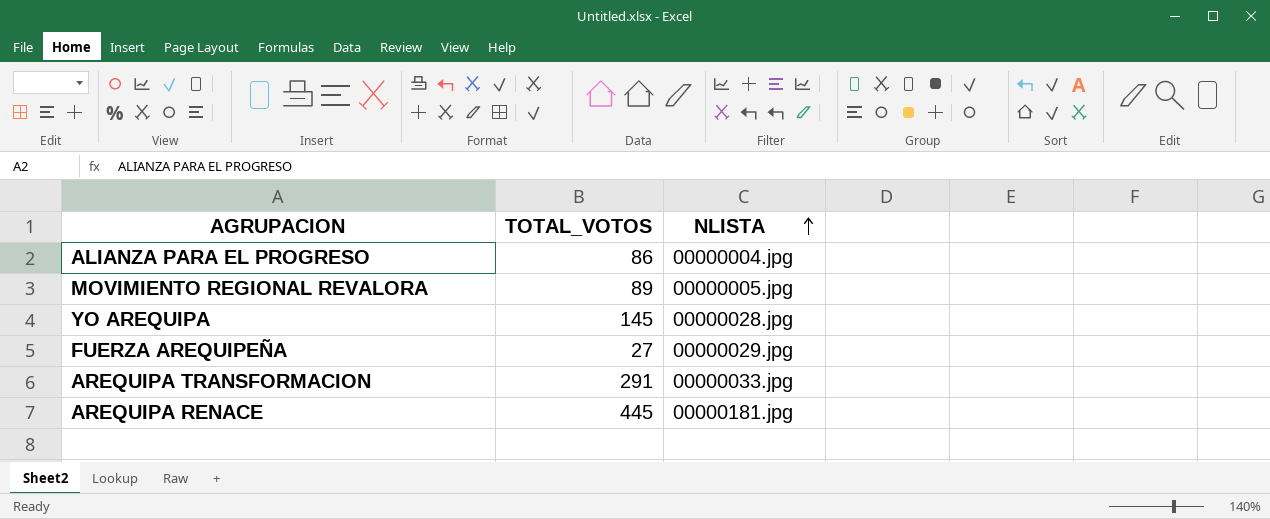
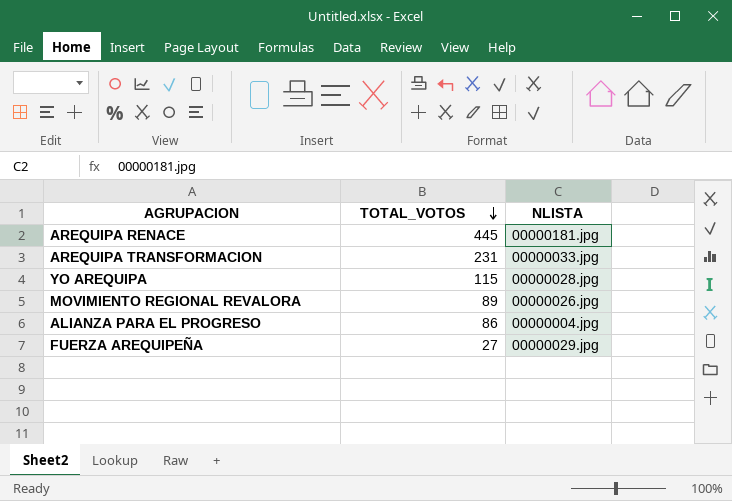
row order: NLISTA ascending -> TOTAL_VOTOS descending
AREQUIPA TRANSFORMACION | TOTAL_VOTOS: 291 -> 231
YO AREQUIPA | TOTAL_VOTOS: 145 -> 115
MOVIMIENTO REGIONAL REVALORA | NLISTA: 00000005.jpg -> 00000026.jpg

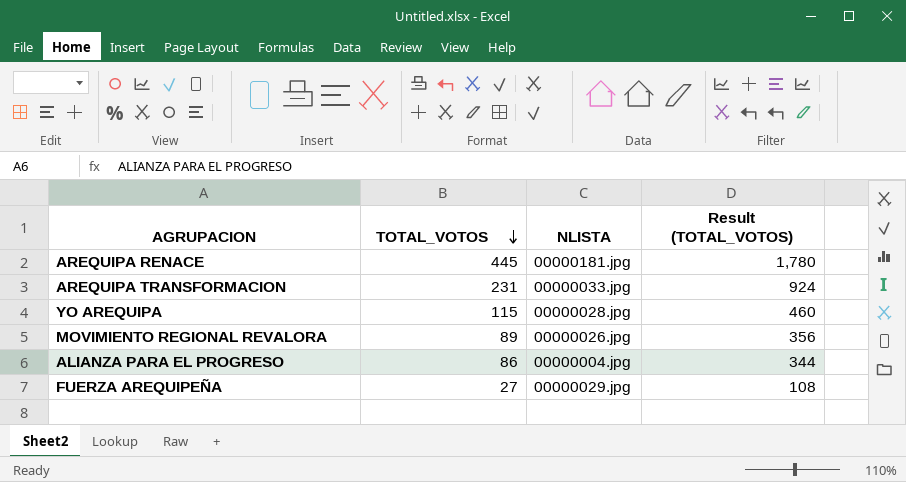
column Result (TOTAL_VOTOS) | formula: none -> [TOTAL_VOTOS] * 4

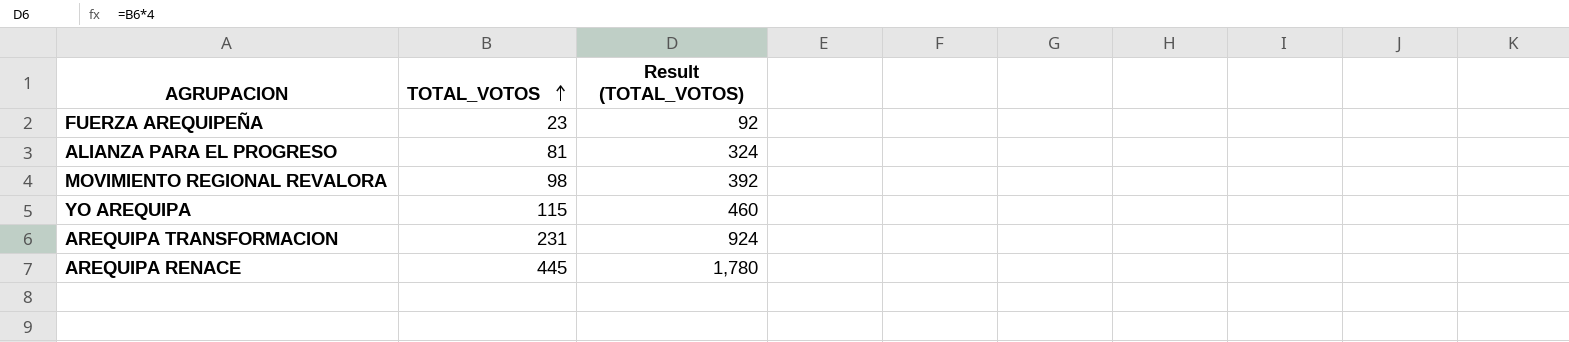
row order: TOTAL_VOTOS descending -> TOTAL_VOTOS ascending
column NLISTA | position: 3 -> none
FUERZA AREQUIPEÑA | TOTAL_VOTOS: 27 -> 23
FUERZA AREQUIPEÑA | Result (TOTAL_VOTOS): 108 -> 92
ALIANZA PARA EL PROGRESO | TOTAL_VOTOS: 86 -> 81
ALIANZA PARA EL PROGRESO | Result (TOTAL_VOTOS): 344 -> 324
MOVIMIENTO REGIONAL REVALORA | TOTAL_VOTOS: 89 -> 98
MOVIMIENTO REGIONAL REVALORA | Result (TOTAL_VOTOS): 356 -> 392

